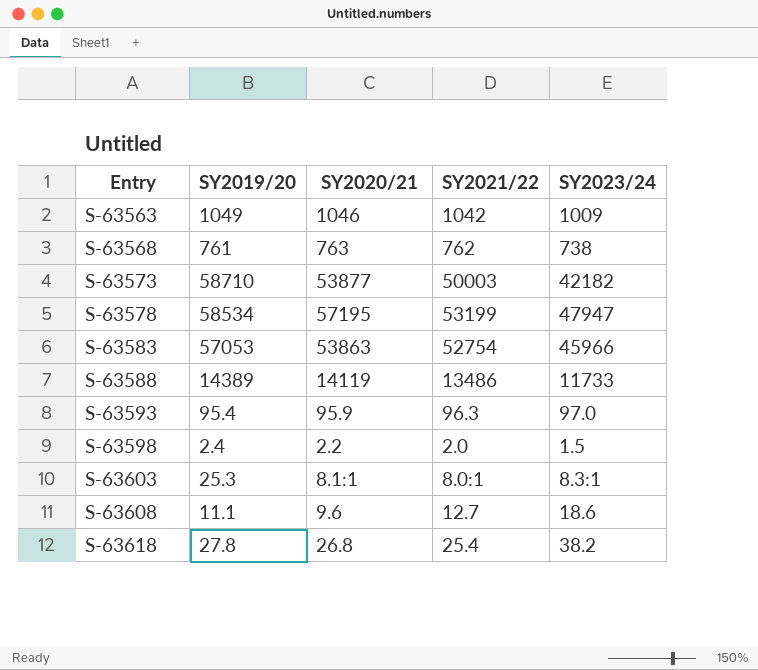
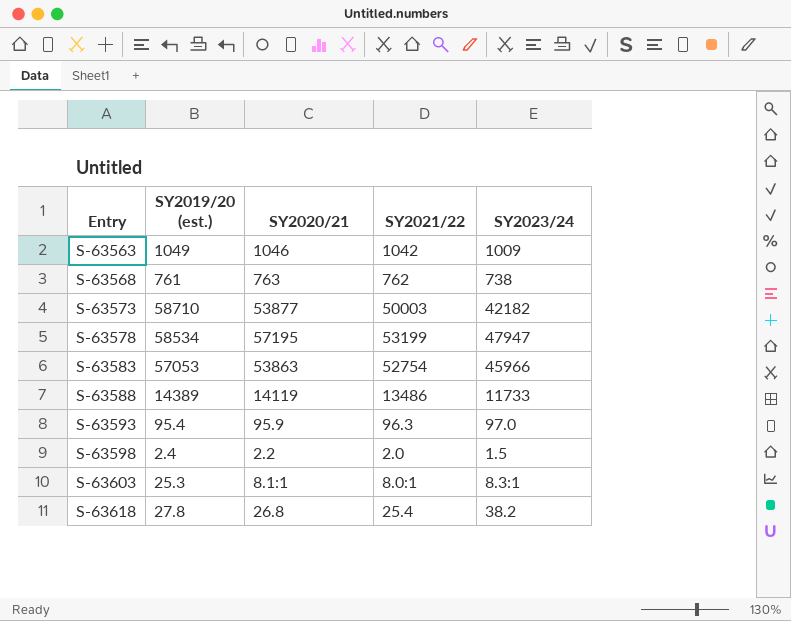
column name: SY2019/20 -> SY2019/20 (est.)
row S-63608: 11.1 | 9.6 | 12.7 | 18.6 -> none

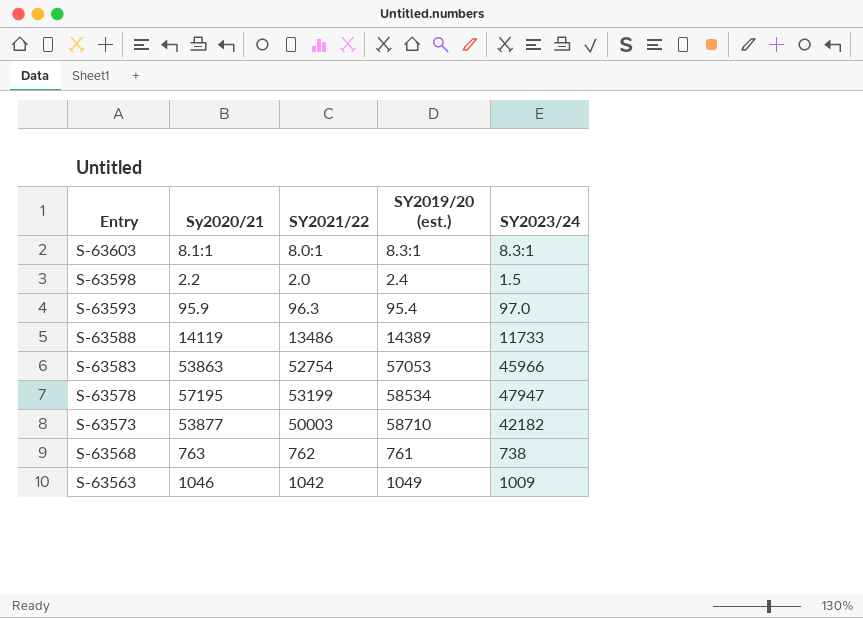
row order: Entry ascending -> Entry descending
column name: SY2020/21 -> Sy2020/21
column SY2019/20 (est.) | position: 2 -> 4
row S-63618: 27.8 | 26.8 | 25.4 | 38.2 -> none
S-63603 | SY2019/20 (est.): 25.3 -> 8.3:1

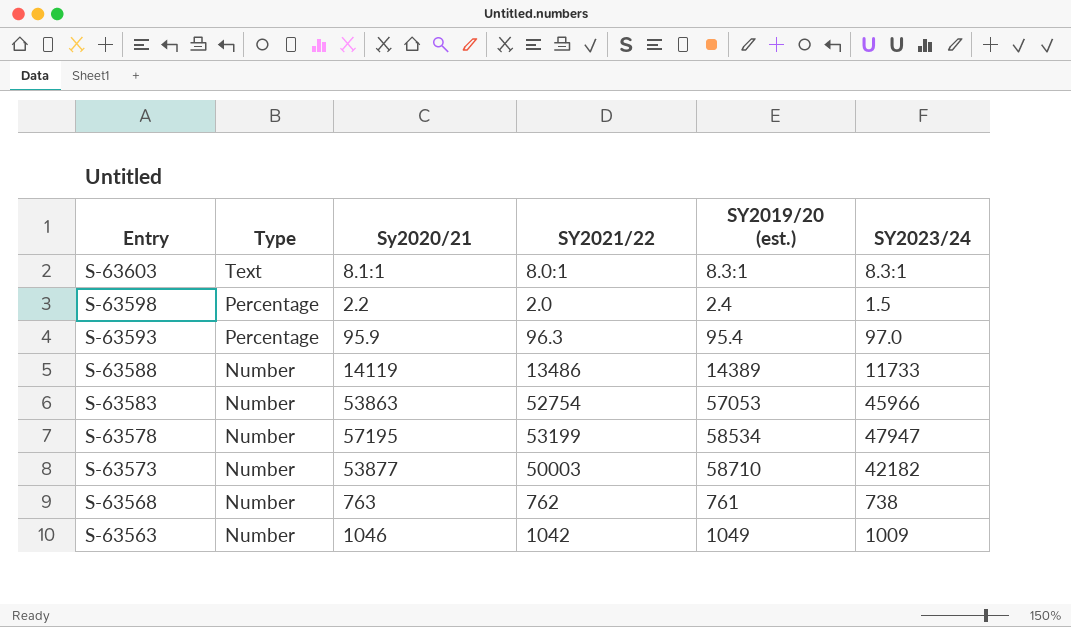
column Type | position: none -> 2

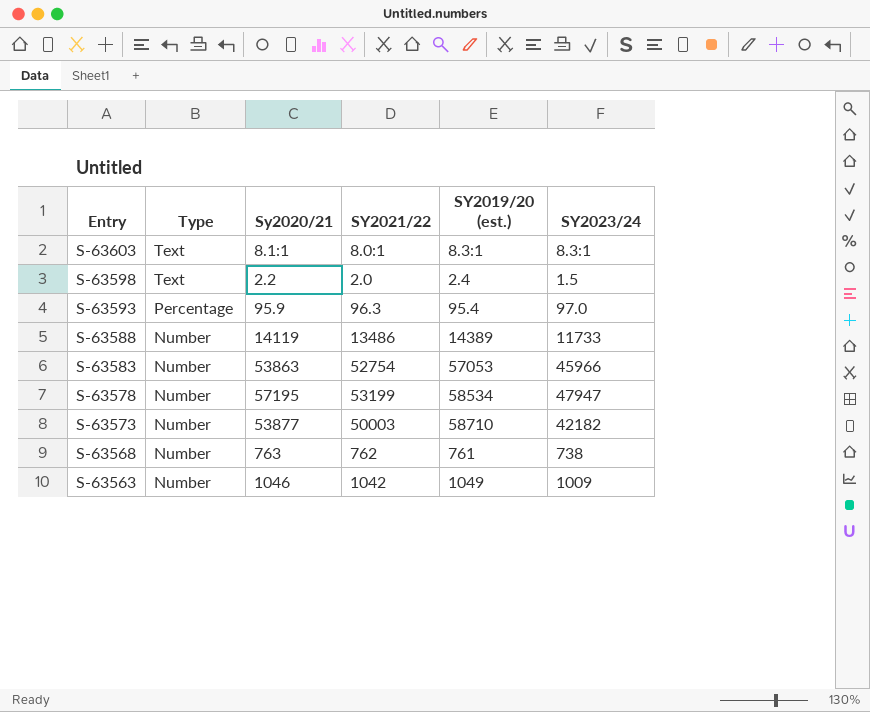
S-63598 | Type: Percentage -> Text

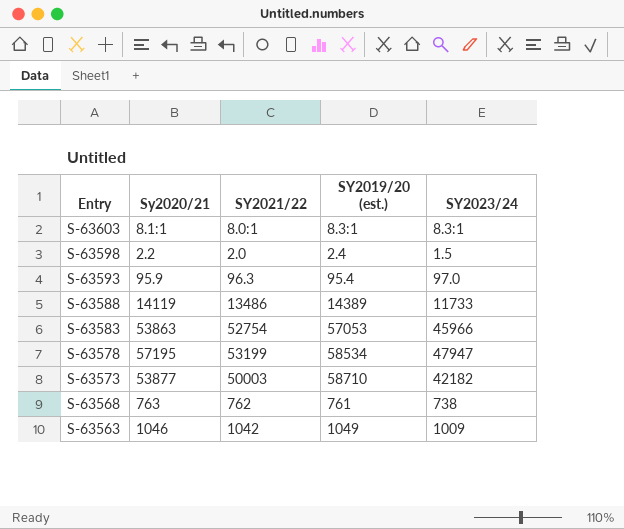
column Type | position: 2 -> none

